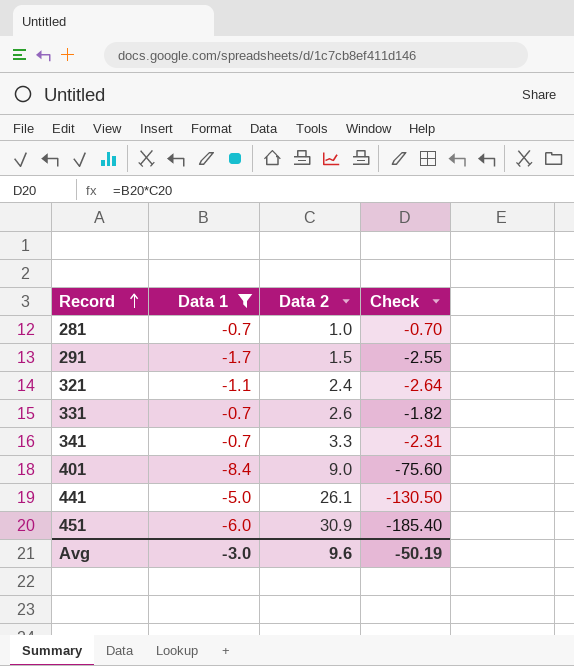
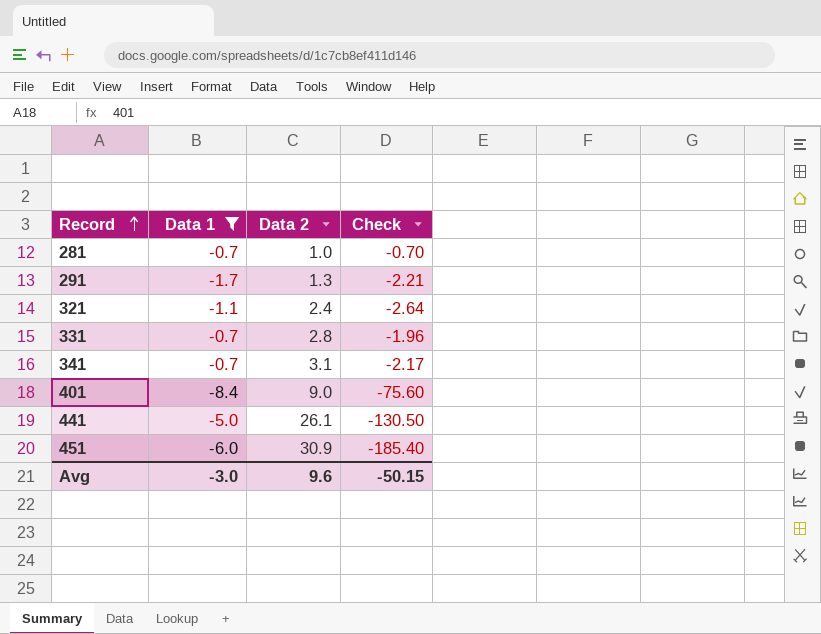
291 | Data 2: 1.5 -> 1.3
291 | Check: -2.55 -> -2.21
331 | Data 2: 2.6 -> 2.8
331 | Check: -1.82 -> -1.96
341 | Data 2: 3.3 -> 3.1
341 | Check: -2.31 -> -2.17
Avg | Check: -50.19 -> -50.15

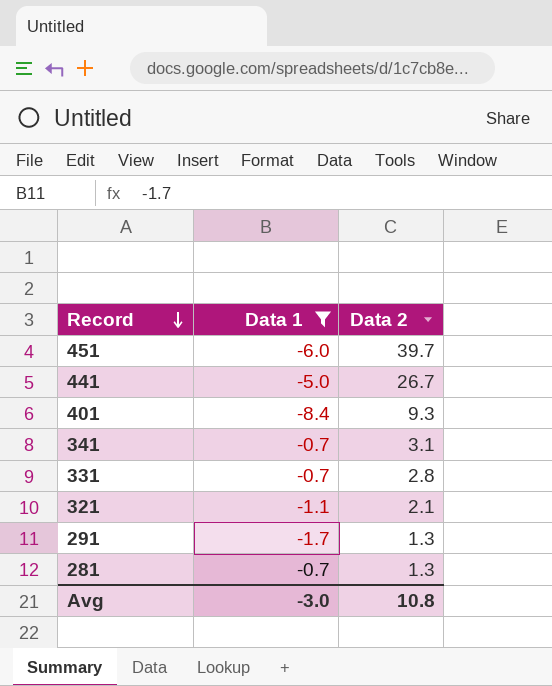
row order: Record ascending -> Record descending
column Check | formula: [Data 1] * [Data 2] -> none
451 | Data 2: 30.9 -> 39.7
441 | Data 2: 26.1 -> 26.7
401 | Data 2: 9.0 -> 9.3
321 | Data 2: 2.4 -> 2.1
281 | Data 2: 1.0 -> 1.3
Avg | Data 2: 9.6 -> 10.8

